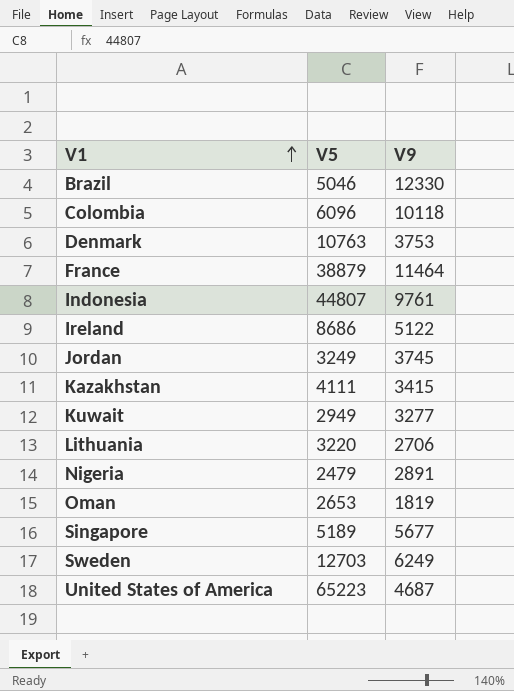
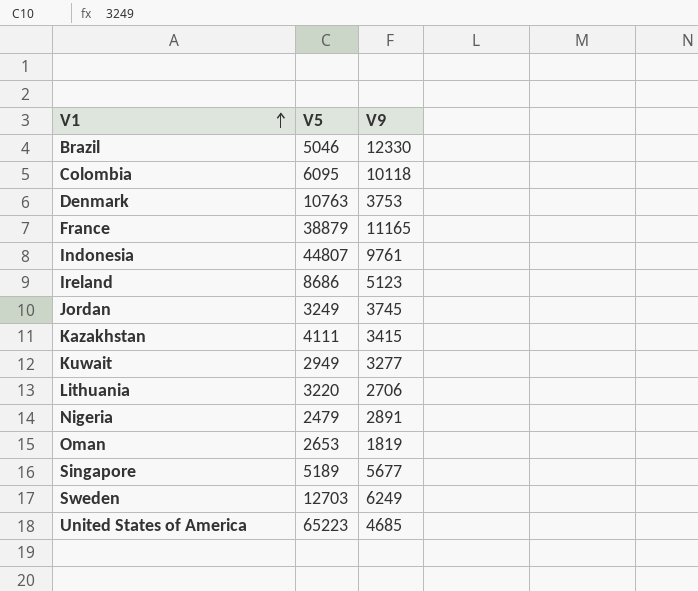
Colombia | V5: 6096 -> 6095
France | V9: 11464 -> 11165
Ireland | V9: 5122 -> 5123
United States of America | V9: 4687 -> 4685

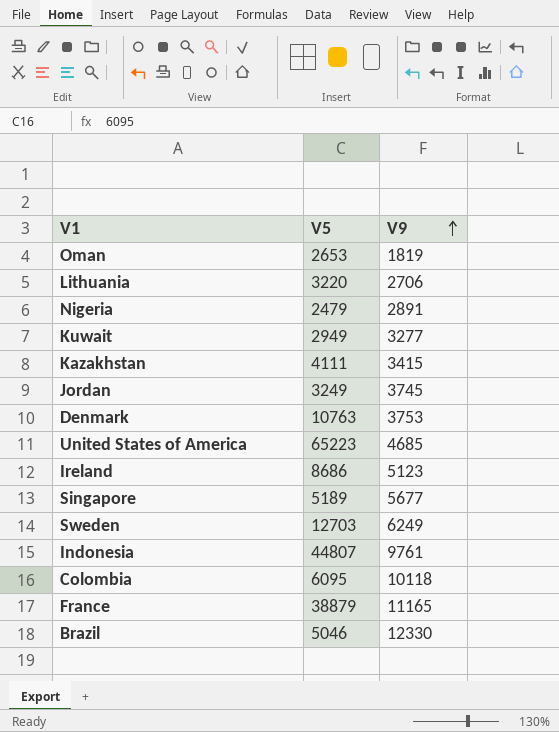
row order: V1 ascending -> V9 ascending

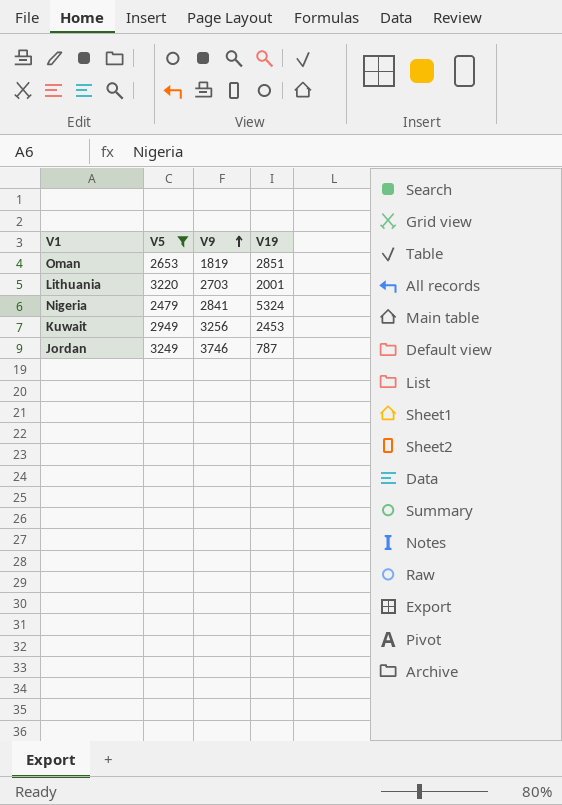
filter: none -> V5 <= 3249
column V19 | position: none -> 4
Lithuania | V9: 2706 -> 2703
Nigeria | V9: 2891 -> 2841
Kuwait | V9: 3277 -> 3256
Jordan | V9: 3745 -> 3746

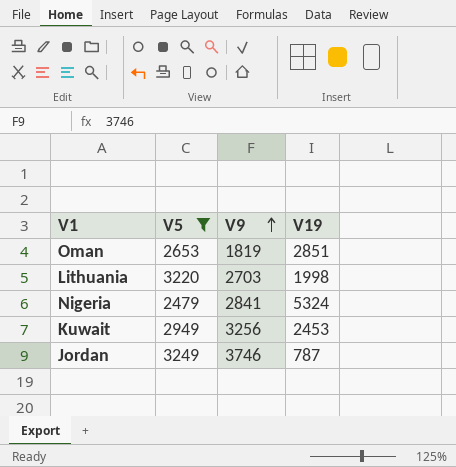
Lithuania | V19: 2001 -> 1998

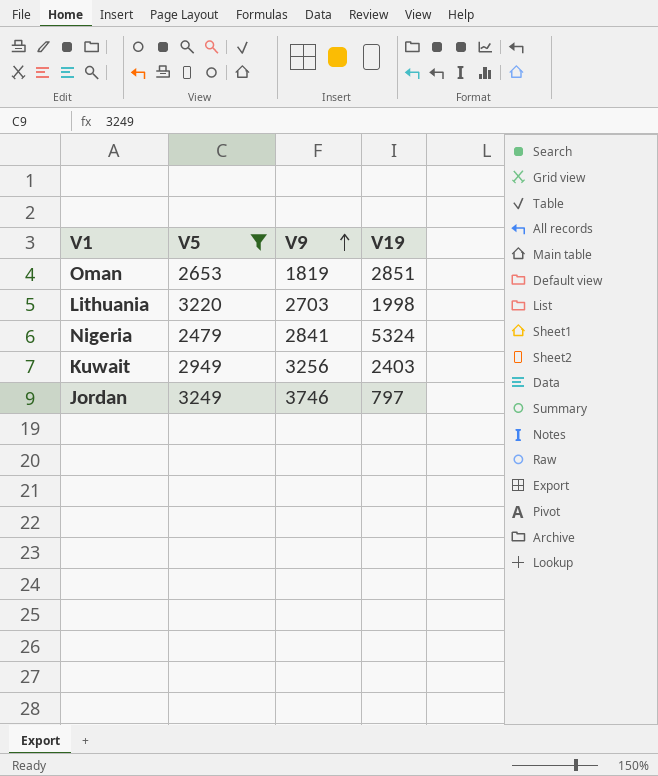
Kuwait | V19: 2453 -> 2403
Jordan | V19: 787 -> 797

